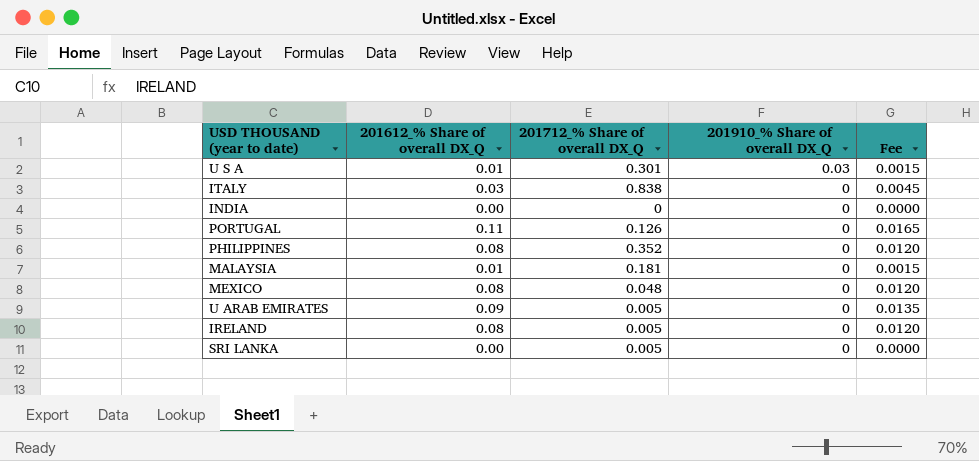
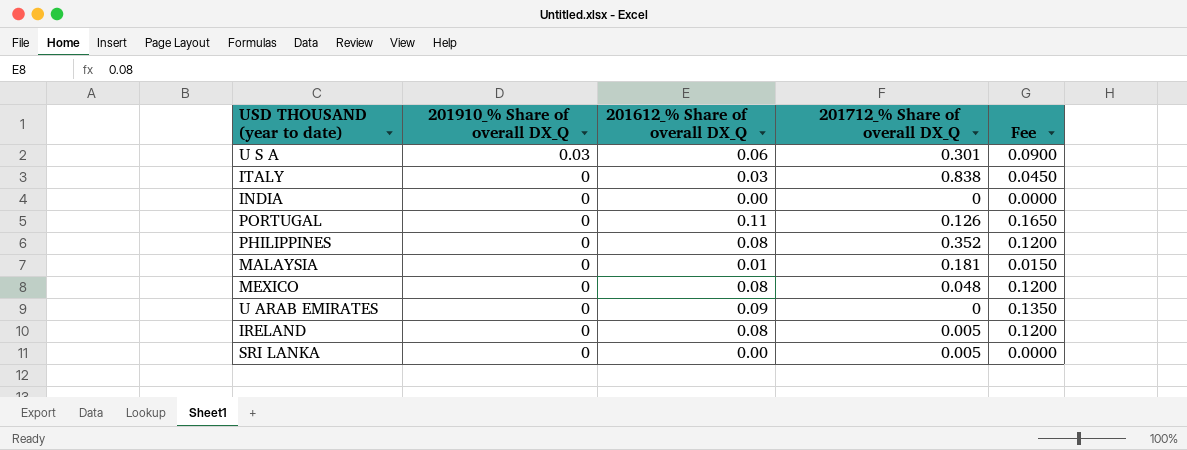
column 201910_% Share of overall DX_Q | position: 4 -> 2
column Fee | formula: [201612_% Share of overall DX_Q] * 0.15 -> [201612_% Share of overall DX_Q] * 1.5
U S A | 201612_% Share of overall DX_Q: 0.01 -> 0.06
U ARAB EMIRATES | 201712_% Share of overall DX_Q: 0.005 -> 0

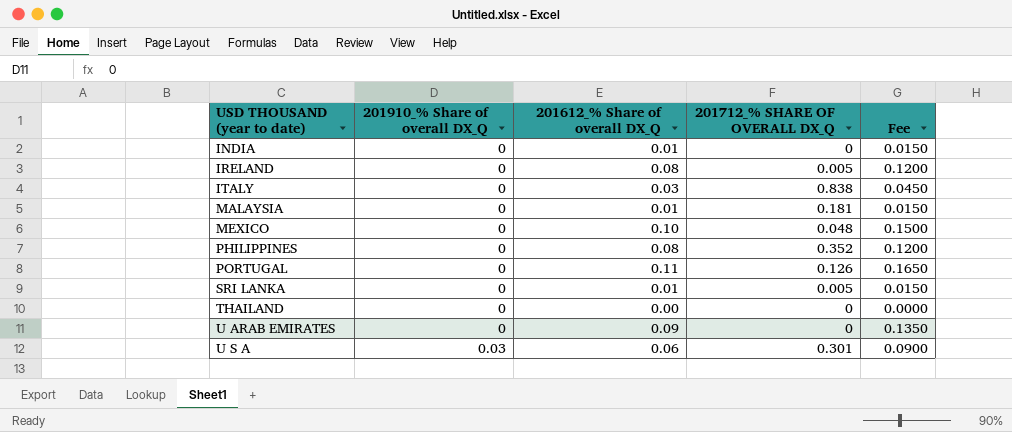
row order: 201910_% Share of overall DX_Q descending -> USD THOUSAND (year to date) ascending
column name: 201712_% Share of overall DX_Q -> 201712_% SHARE OF OVERALL DX_Q
INDIA | 201612_% Share of overall DX_Q: 0.00 -> 0.01
INDIA | Fee: 0.0000 -> 0.0150
MEXICO | 201612_% Share of overall DX_Q: 0.08 -> 0.10
MEXICO | Fee: 0.1200 -> 0.1500
SRI LANKA | 201612_% Share of overall DX_Q: 0.00 -> 0.01
SRI LANKA | Fee: 0.0000 -> 0.0150
row THAILAND: none -> 0 | 0.00 | 0 | 0.0000

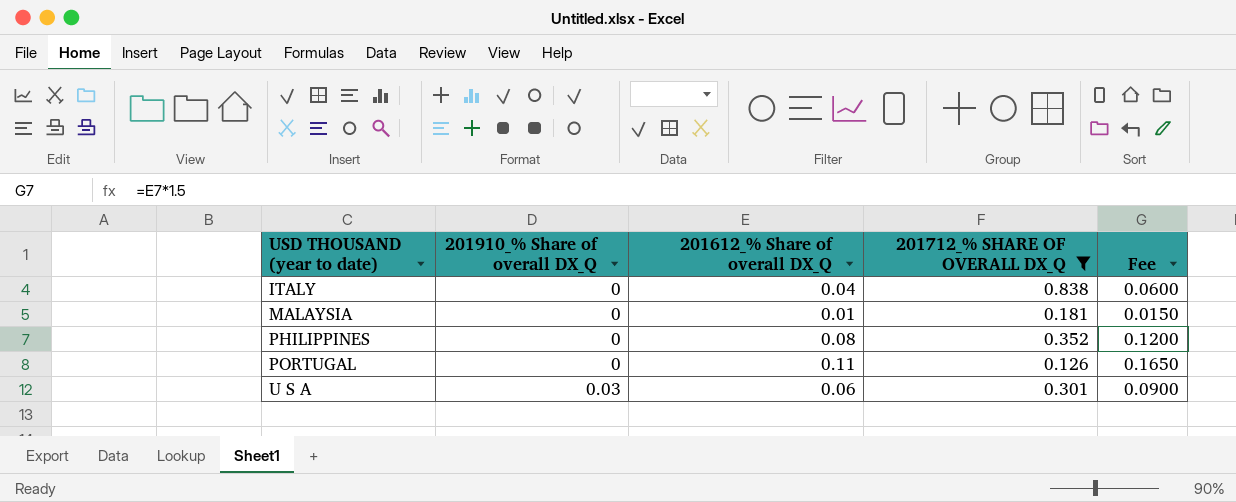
filter: none -> 201712_% SHARE OF OVERALL DX_Q >= 0.126
ITALY | 201612_% Share of overall DX_Q: 0.03 -> 0.04
ITALY | Fee: 0.0450 -> 0.0600

